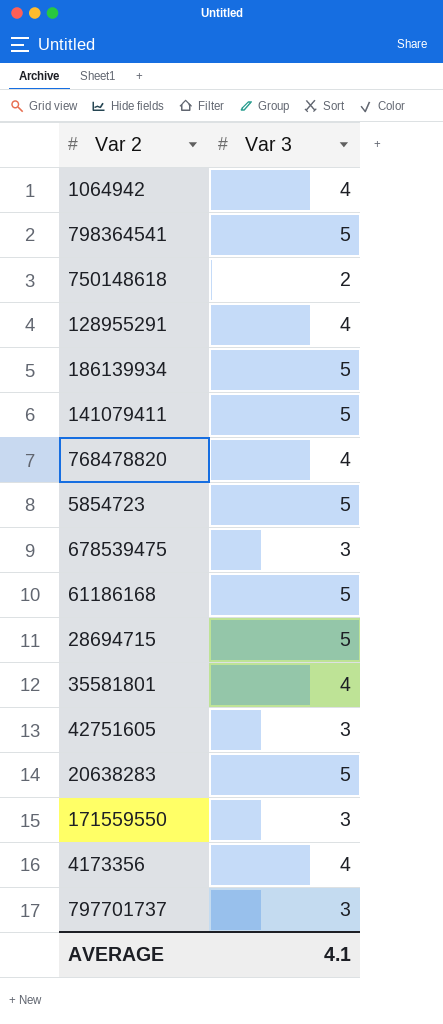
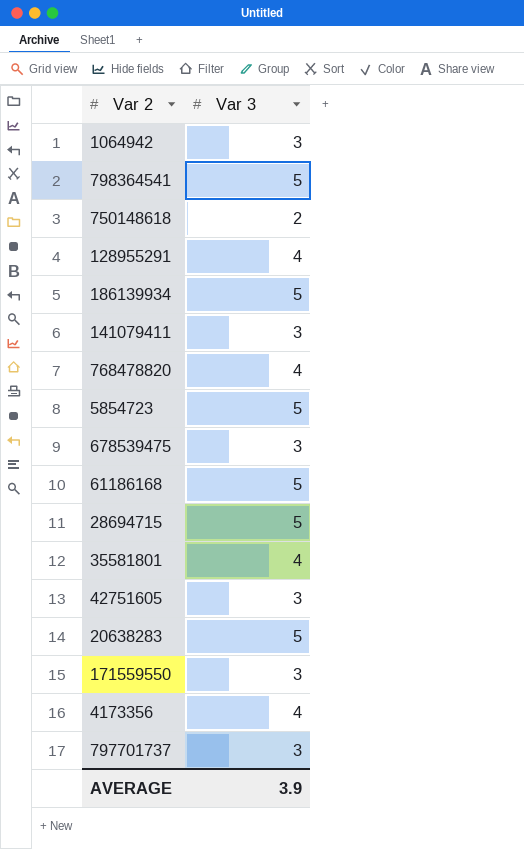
1064942 | Var 3: 4 -> 3
141079411 | Var 3: 5 -> 3
AVERAGE | Var 3: 4.1 -> 3.9

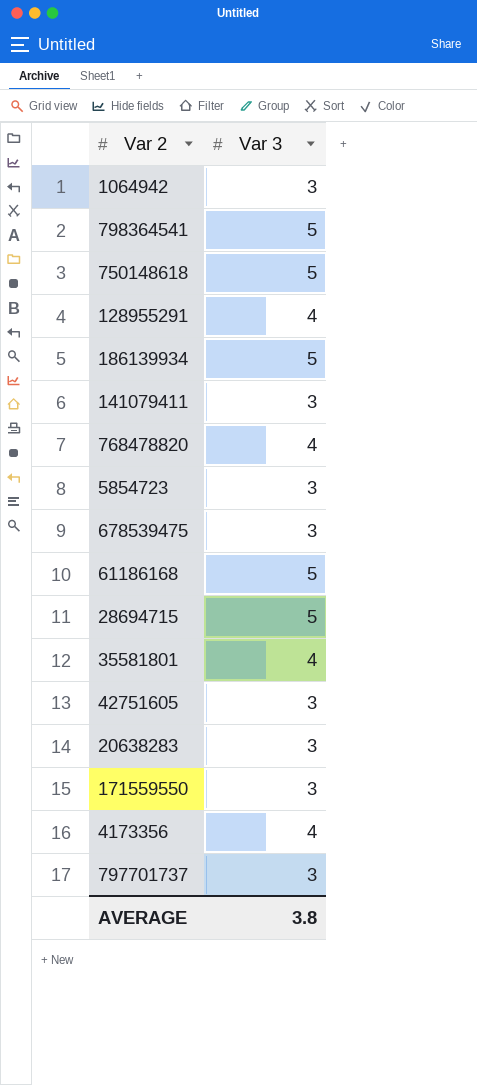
750148618 | Var 3: 2 -> 5
5854723 | Var 3: 5 -> 3
20638283 | Var 3: 5 -> 3
AVERAGE | Var 3: 3.9 -> 3.8

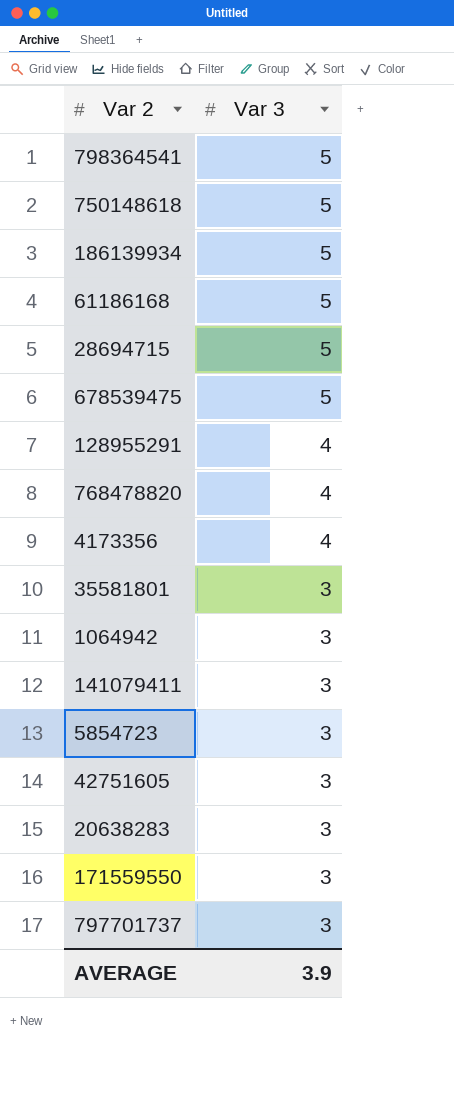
row order: none -> Var 3 descending
678539475 | Var 3: 3 -> 5
35581801 | Var 3: 4 -> 3
AVERAGE | Var 3: 3.8 -> 3.9

